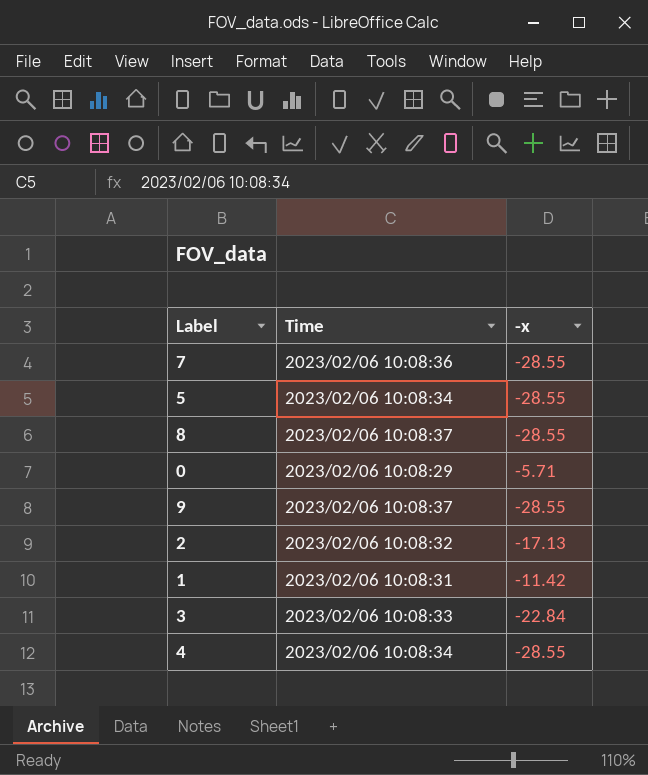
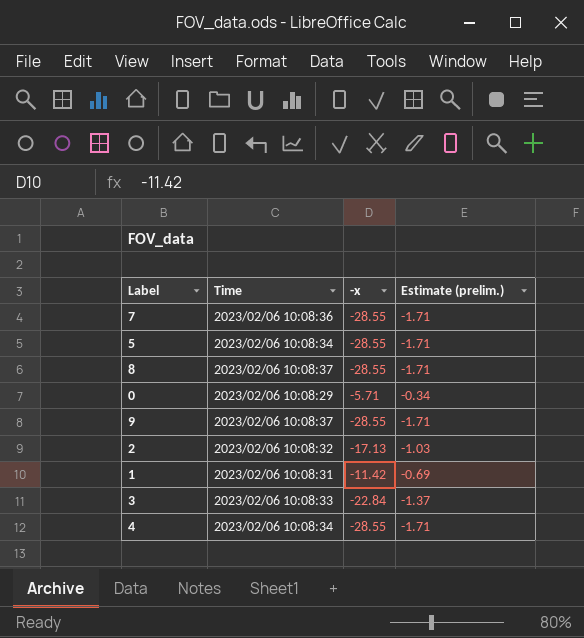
column Estimate (prelim.) | formula: none -> [-x] * 0.06

